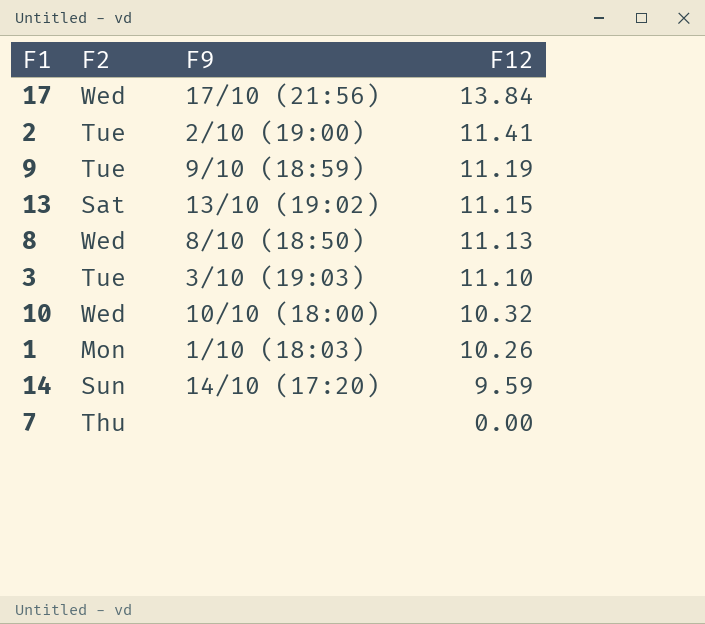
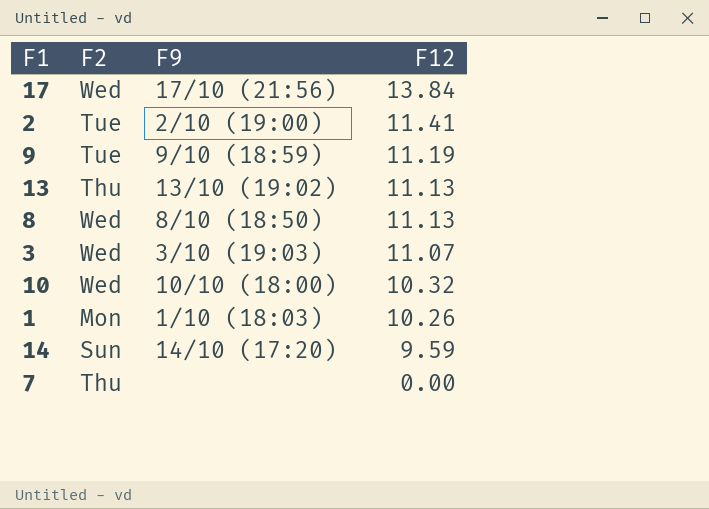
13 | F2: Sat -> Thu
13 | F12: 11.15 -> 11.13
3 | F2: Tue -> Wed
3 | F12: 11.10 -> 11.07

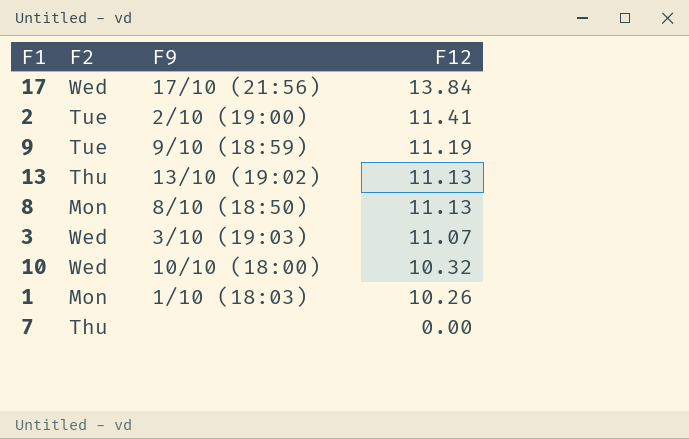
row 14: Sun | 14/10 (17:20) | 9.59 -> none
8 | F2: Wed -> Mon

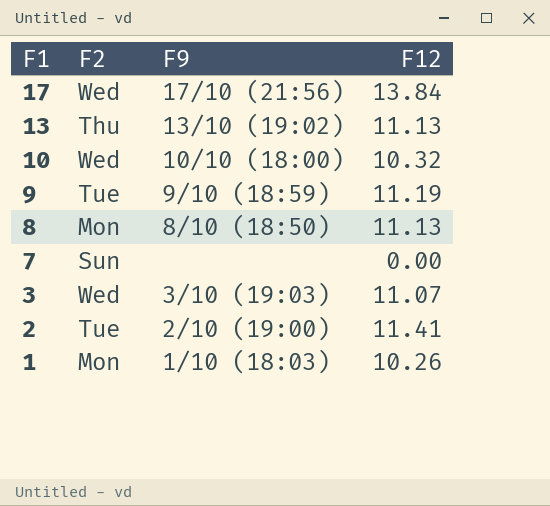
row order: F12 descending -> F1 descending
7 | F2: Thu -> Sun

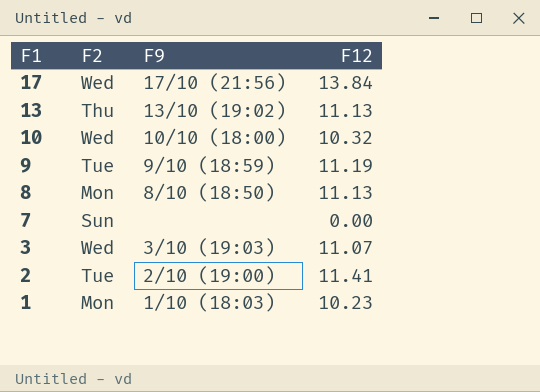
1 | F12: 10.26 -> 10.23

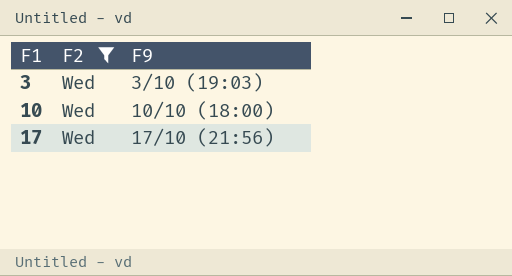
filter: none -> F2 = Wed
row order: F1 descending -> F1 ascending
column F12 | position: 4 -> none

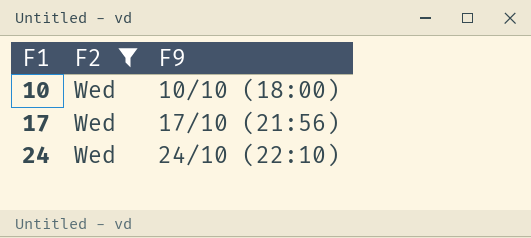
row 3: Wed | 3/10 (19:03) -> none
row 24: none -> Wed | 24/10 (22:10)

